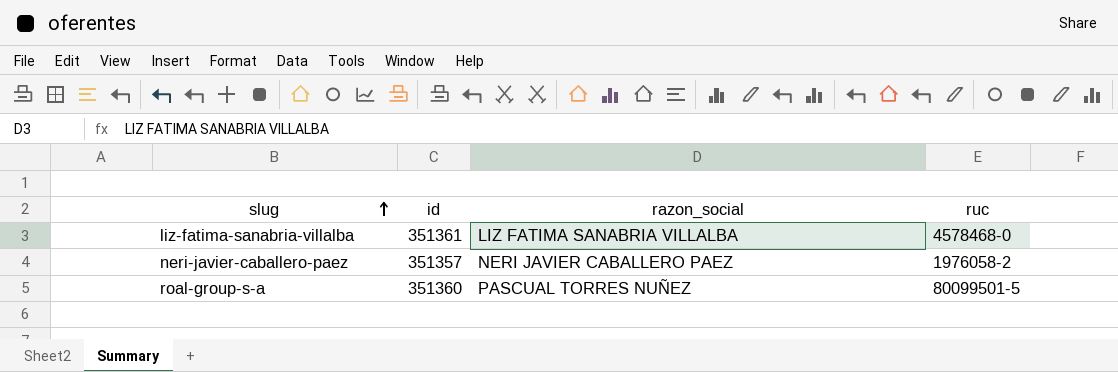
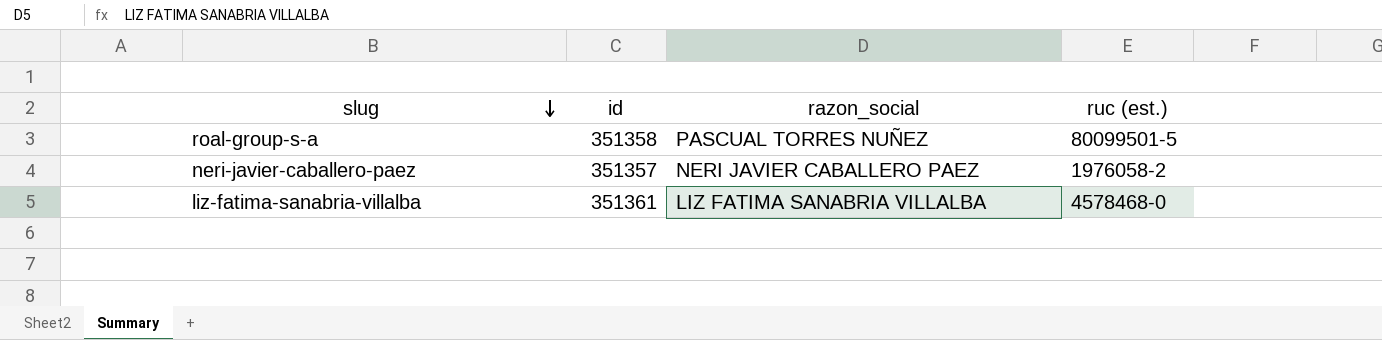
row order: slug ascending -> slug descending
column name: ruc -> ruc (est.)
roal-group-s-a | id: 351360 -> 351358

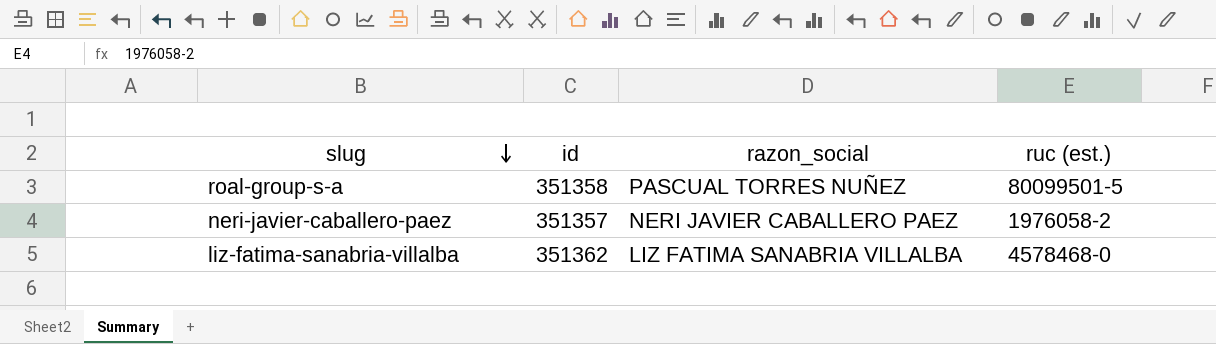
liz-fatima-sanabria-villalba | id: 351361 -> 351362

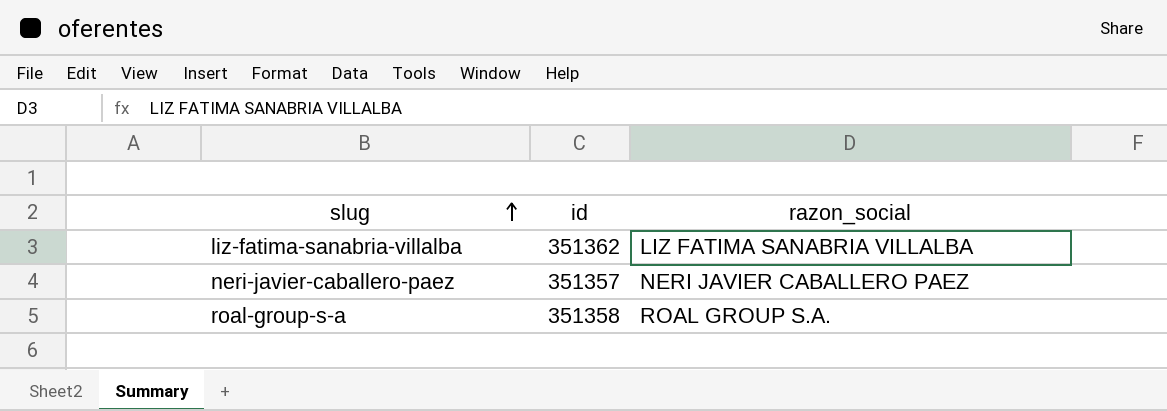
row order: slug descending -> slug ascending
column ruc (est.) | position: 4 -> none
roal-group-s-a | razon_social: PASCUAL TORRES NUÑEZ -> ROAL GROUP S.A.

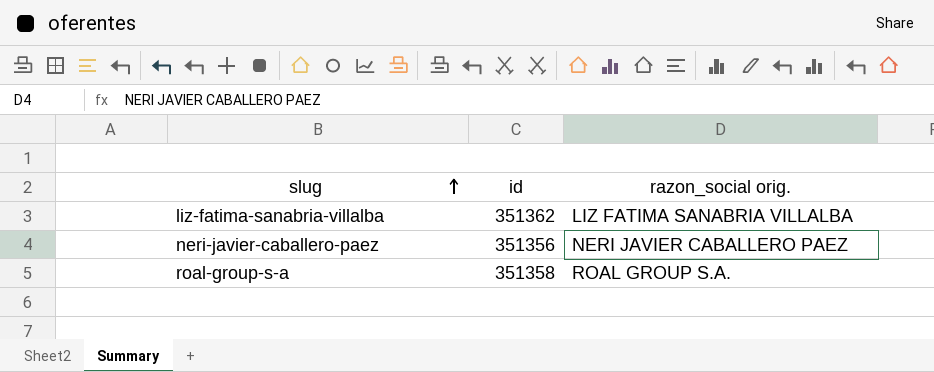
column name: razon_social -> razon_social orig.
neri-javier-caballero-paez | id: 351357 -> 351356

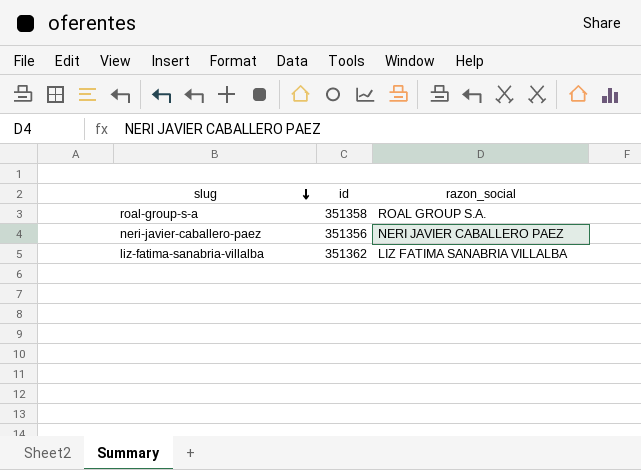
row order: slug ascending -> slug descending
column name: razon_social orig. -> razon_social

